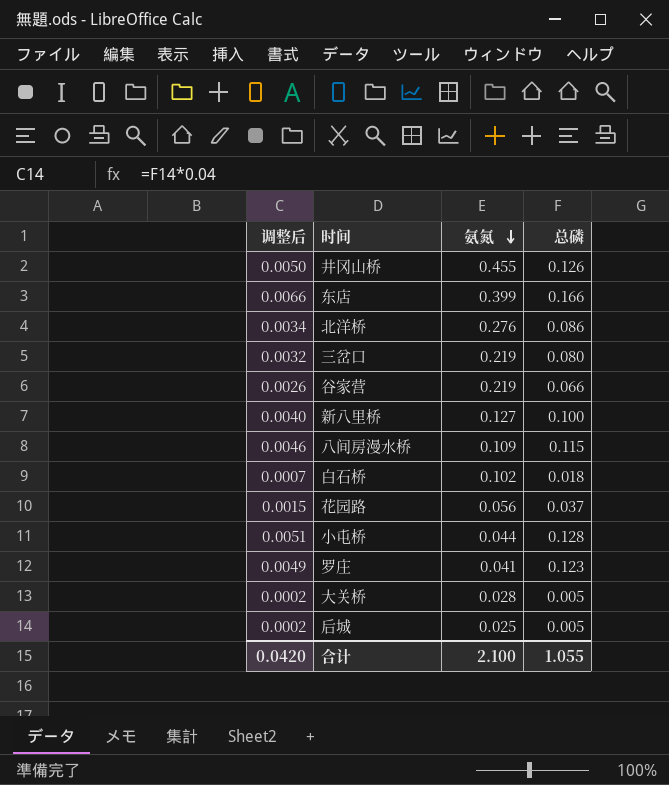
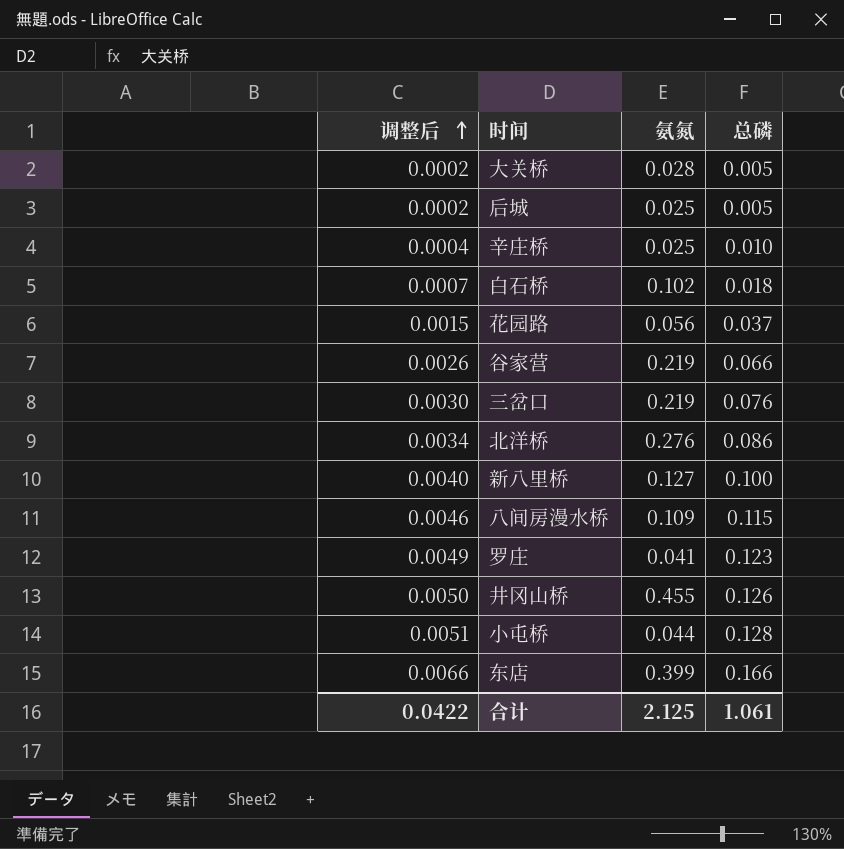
row order: 氨氮 descending -> 调整后 ascending
row 辛庄桥: none -> 0.0004 | 0.025 | 0.010
三岔口 | 调整后: 0.0032 -> 0.0030
三岔口 | 总磷: 0.080 -> 0.076
合计 | 调整后: 0.0420 -> 0.0422
合计 | 氨氮: 2.100 -> 2.125
合计 | 总磷: 1.055 -> 1.061

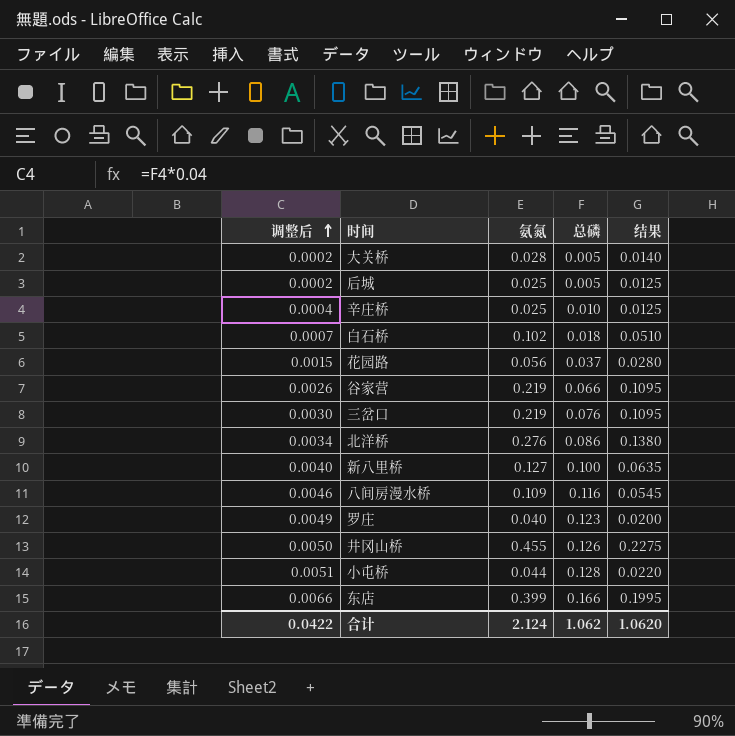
column 结果 | formula: none -> [氨氮] * 0.5
八间房漫水桥 | 总磷: 0.115 -> 0.116
罗庄 | 氨氮: 0.041 -> 0.040
合计 | 氨氮: 2.125 -> 2.124
合计 | 总磷: 1.061 -> 1.062

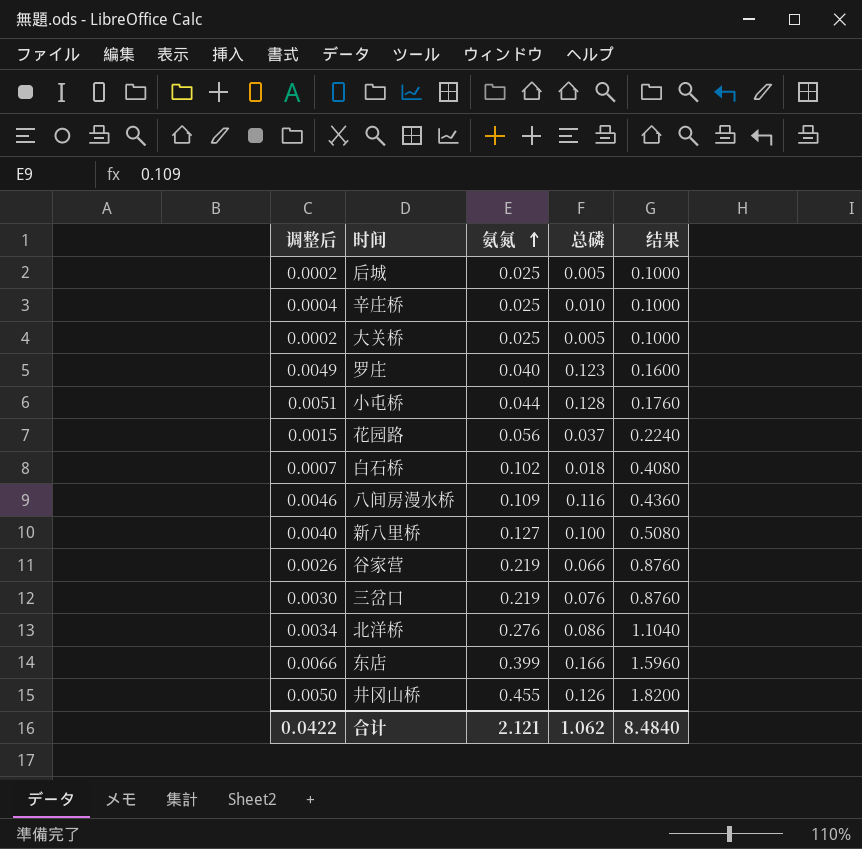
row order: 调整后 ascending -> 氨氮 ascending
column 结果 | formula: [氨氮] * 0.5 -> [氨氮] * 4
大关桥 | 氨氮: 0.028 -> 0.025
合计 | 氨氮: 2.124 -> 2.121
合计 | 结果: 1.0620 -> 8.4840

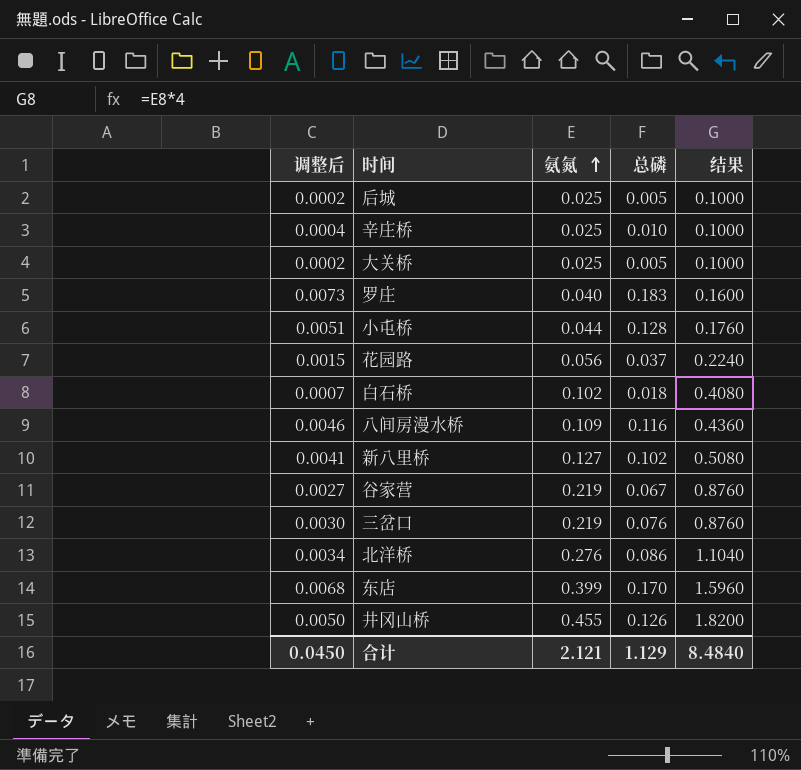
罗庄 | 调整后: 0.0049 -> 0.0073
罗庄 | 总磷: 0.123 -> 0.183
新八里桥 | 调整后: 0.0040 -> 0.0041
新八里桥 | 总磷: 0.100 -> 0.102
谷家营 | 调整后: 0.0026 -> 0.0027
谷家营 | 总磷: 0.066 -> 0.067
东店 | 调整后: 0.0066 -> 0.0068
东店 | 总磷: 0.166 -> 0.170
合计 | 调整后: 0.0422 -> 0.0450
合计 | 总磷: 1.062 -> 1.129

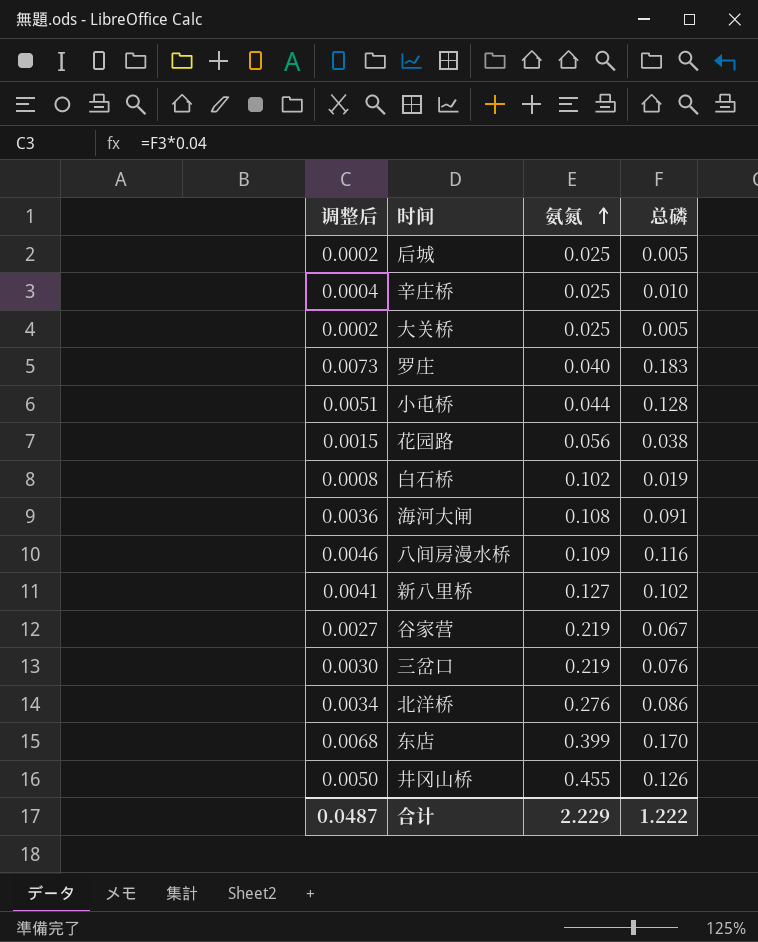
column 结果 | formula: [氨氮] * 4 -> none
花园路 | 总磷: 0.037 -> 0.038
白石桥 | 调整后: 0.0007 -> 0.0008
白石桥 | 总磷: 0.018 -> 0.019
row 海河大闸: none -> 0.0036 | 0.108 | 0.091
合计 | 调整后: 0.0450 -> 0.0487
合计 | 氨氮: 2.121 -> 2.229
合计 | 总磷: 1.129 -> 1.222

